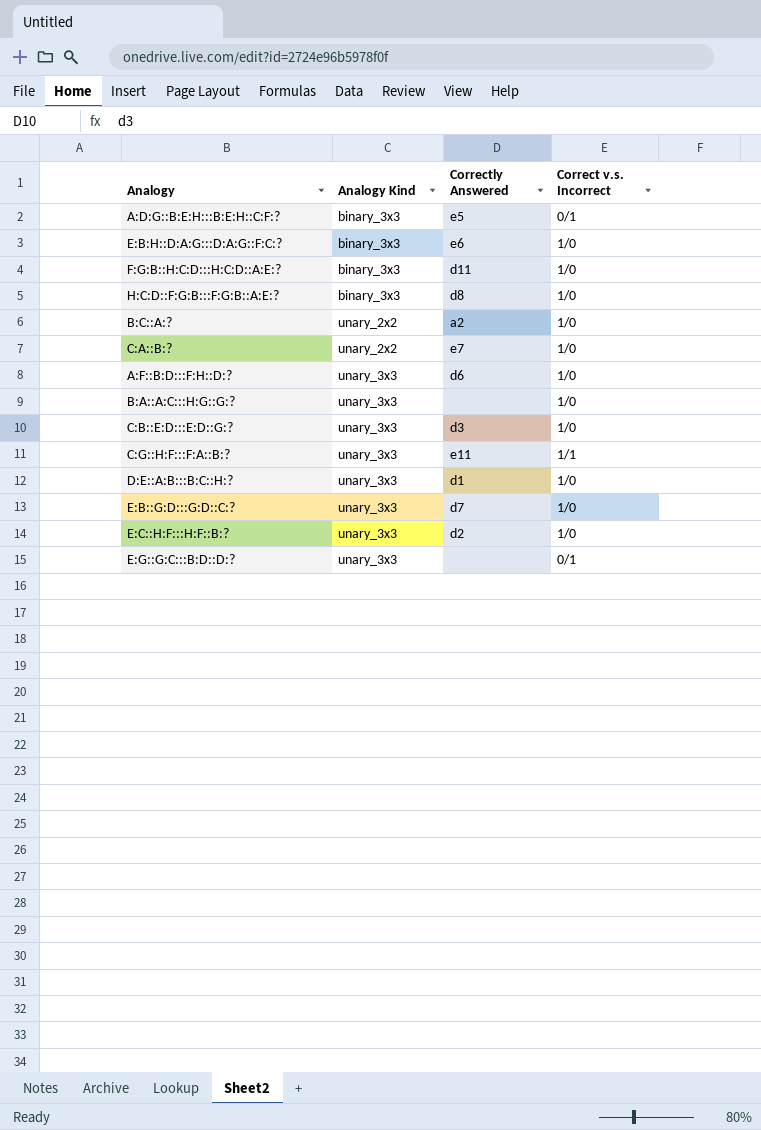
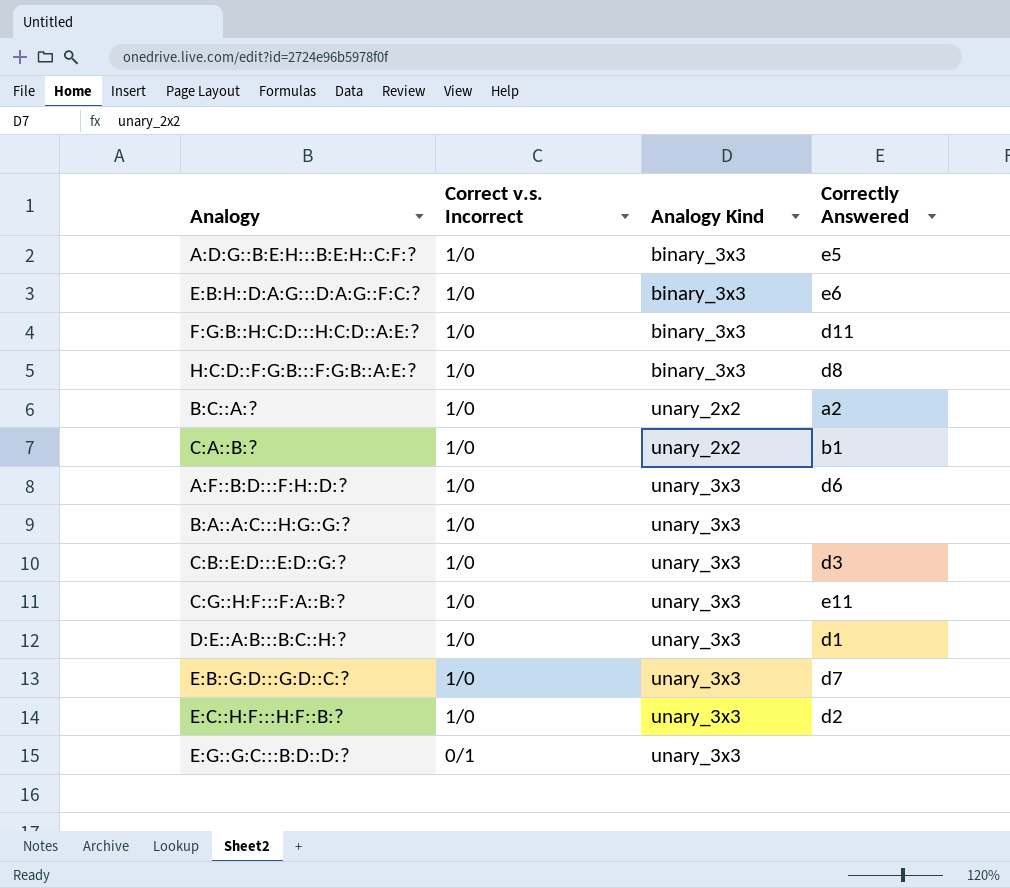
column Correct v.s. Incorrect | position: 4 -> 2
A:D:G::B:E:H:::B:E:H::C:F:? | Correct v.s. Incorrect: 0/1 -> 1/0
C:A::B:? | Correctly Answered: e7 -> b1
C:G::H:F:::F:A::B:? | Correct v.s. Incorrect: 1/1 -> 1/0

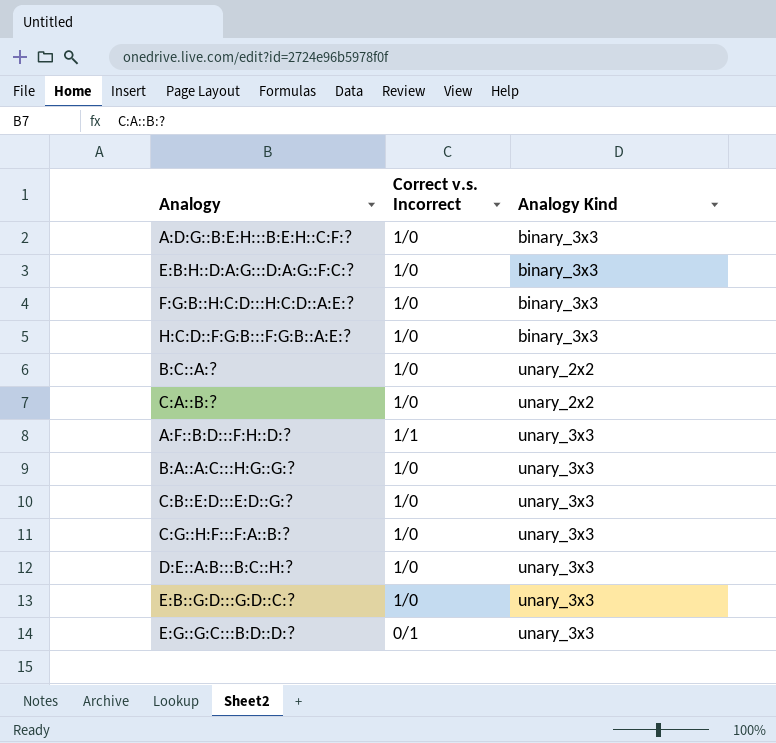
column Correctly Answered | position: 4 -> none
row E:C::H:F:::H:F::B:?: 1/0 | unary_3x3 | d2 -> none
A:F::B:D:::F:H::D:? | Correct v.s. Incorrect: 1/0 -> 1/1

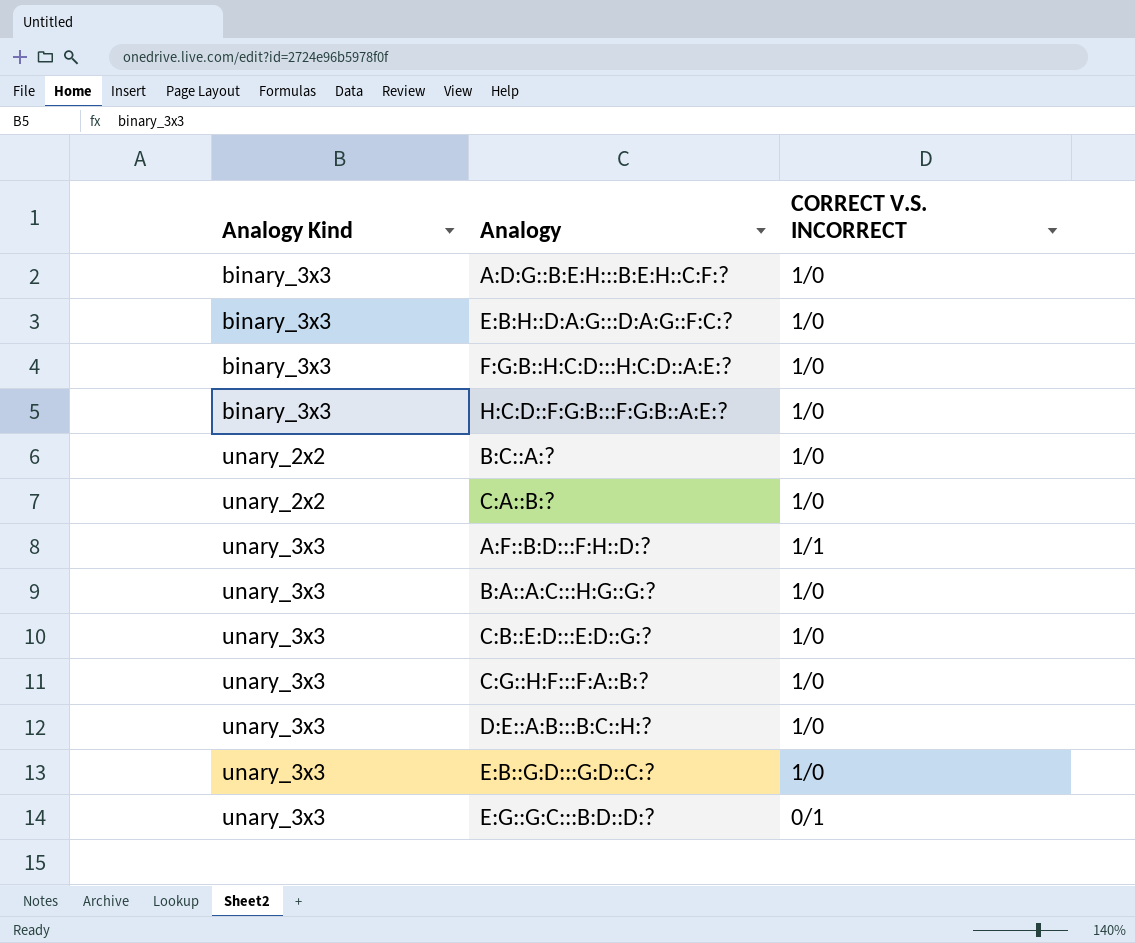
column Analogy Kind | position: 3 -> 1
column name: Correct v.s. Incorrect -> CORRECT V.S. INCORRECT

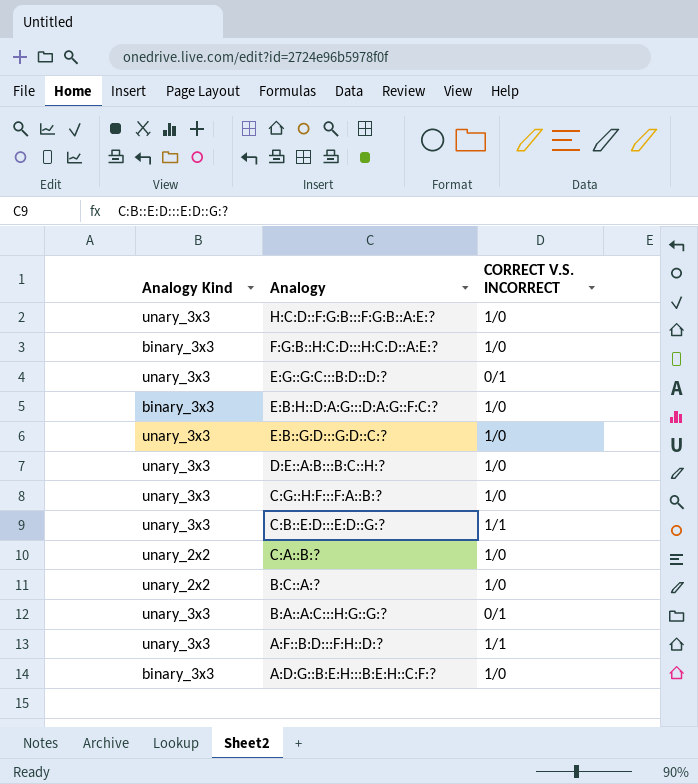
row order: Analogy Kind ascending -> Analogy descending
H:C:D::F:G:B:::F:G:B::A:E:? | Analogy Kind: binary_3x3 -> unary_3x3
C:B::E:D:::E:D::G:? | CORRECT V.S. INCORRECT: 1/0 -> 1/1
B:A::A:C:::H:G::G:? | CORRECT V.S. INCORRECT: 1/0 -> 0/1

